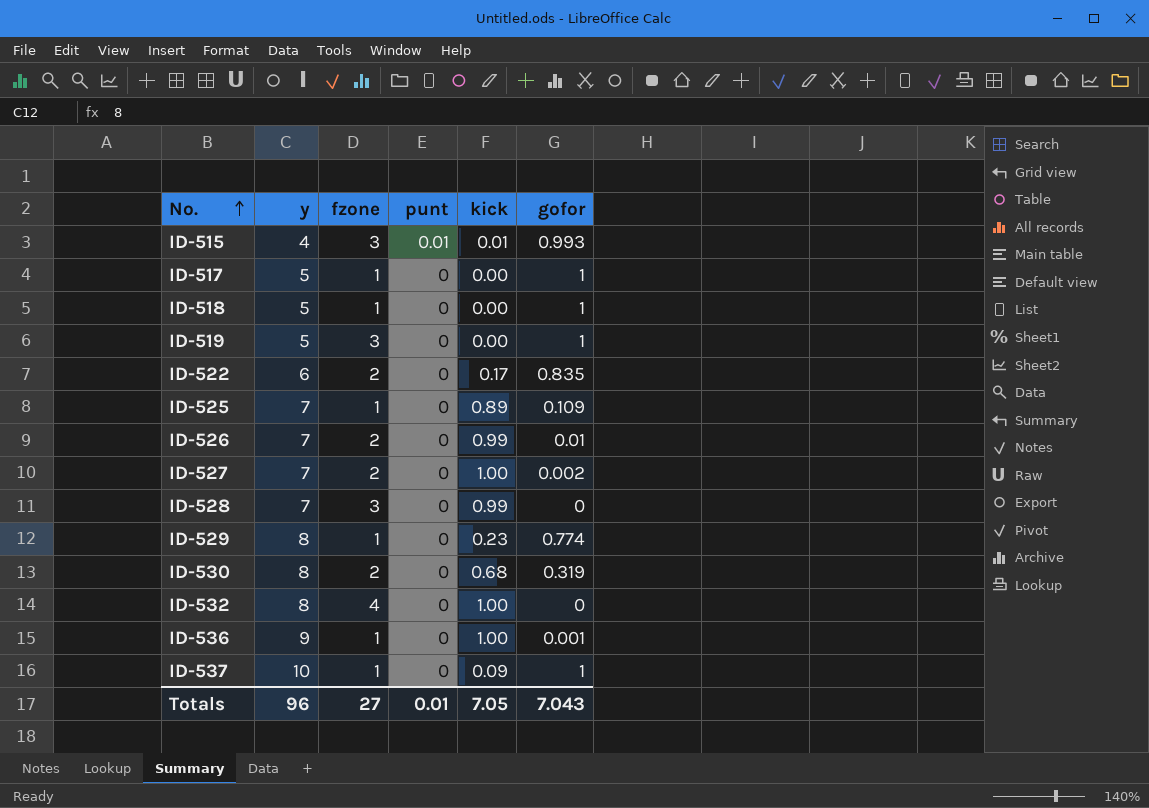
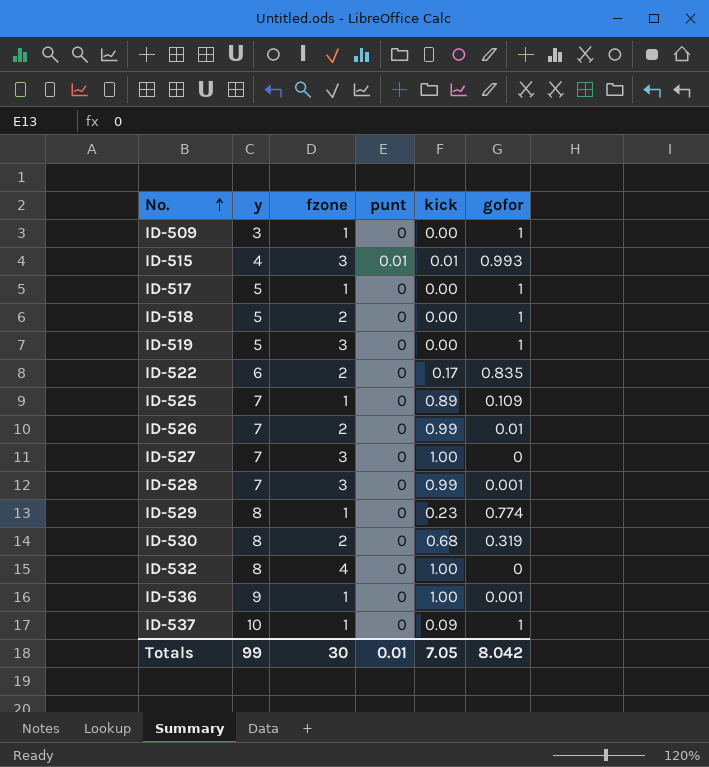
row ID-509: none -> 3 | 1 | 0 | 0.00 | 1
ID-518 | fzone: 1 -> 2
ID-527 | fzone: 2 -> 3
ID-527 | gofor: 0.002 -> 0
ID-528 | gofor: 0 -> 0.001
Totals | y: 96 -> 99
Totals | fzone: 27 -> 30
Totals | gofor: 7.043 -> 8.042

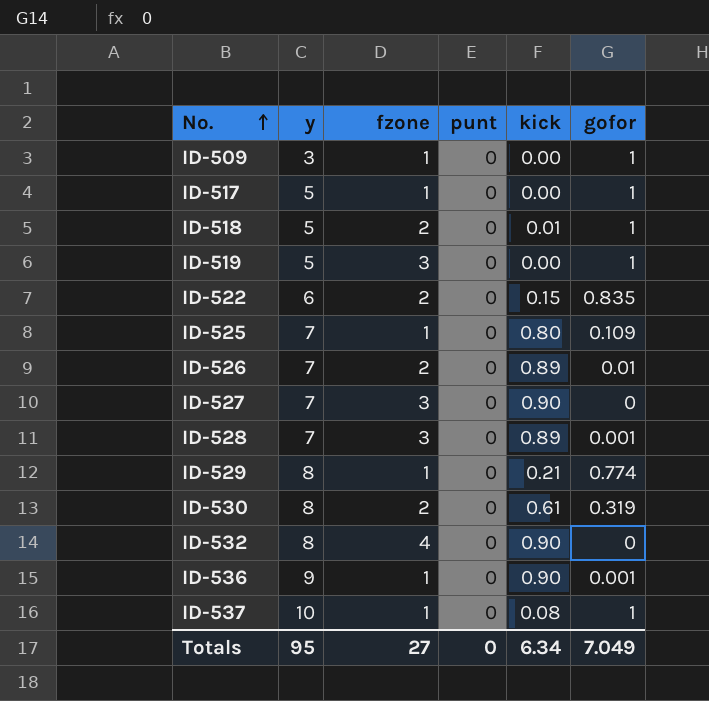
row ID-515: 4 | 3 | 0.01 | 0.01 | 0.993 -> none
ID-518 | kick: 0.00 -> 0.01
ID-522 | kick: 0.17 -> 0.15
ID-525 | kick: 0.89 -> 0.80
ID-526 | kick: 0.99 -> 0.89
ID-527 | kick: 1.00 -> 0.90
ID-528 | kick: 0.99 -> 0.89
ID-529 | kick: 0.23 -> 0.21
ID-530 | kick: 0.68 -> 0.61
ID-532 | kick: 1.00 -> 0.90
ID-536 | kick: 1.00 -> 0.90
ID-537 | kick: 0.09 -> 0.08
Totals | y: 99 -> 95
Totals | fzone: 30 -> 27
Totals | punt: 0.01 -> 0
Totals | kick: 7.05 -> 6.34
Totals | gofor: 8.042 -> 7.049

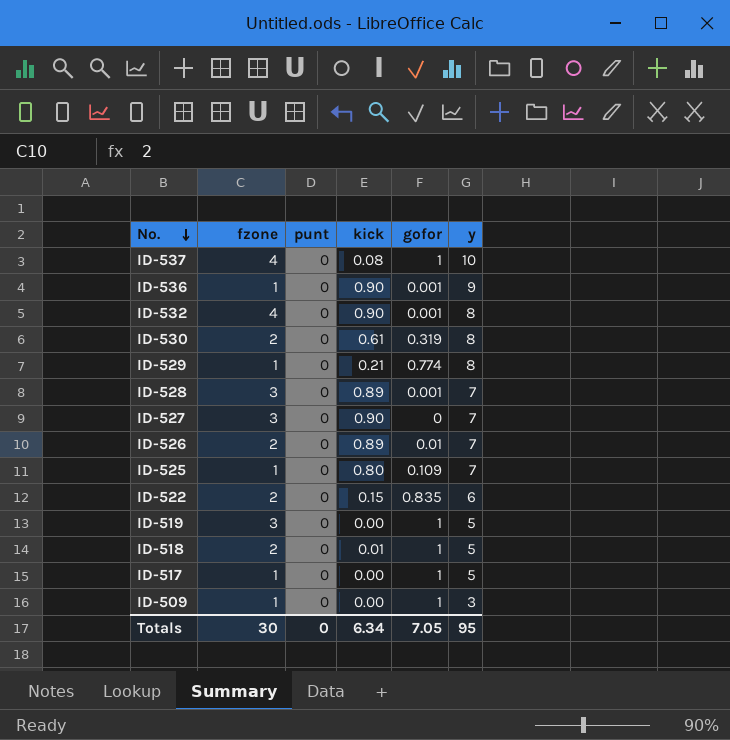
row order: No. ascending -> No. descending
column y | position: 2 -> 6
ID-537 | fzone: 1 -> 4
ID-532 | gofor: 0 -> 0.001
Totals | fzone: 27 -> 30
Totals | gofor: 7.049 -> 7.05

